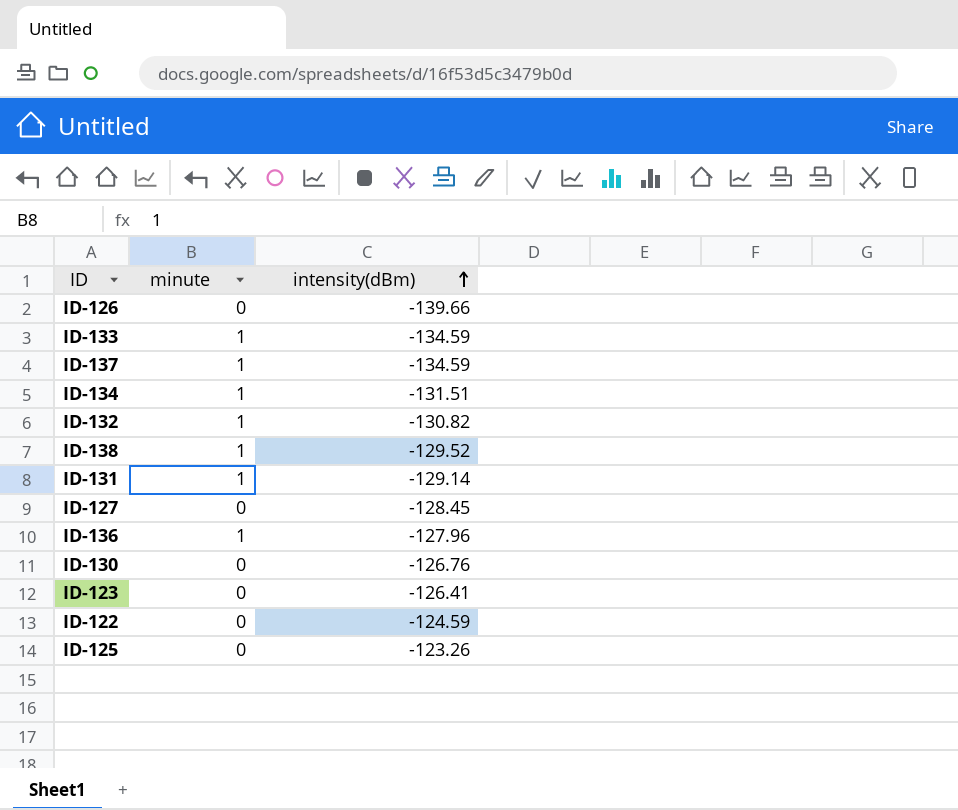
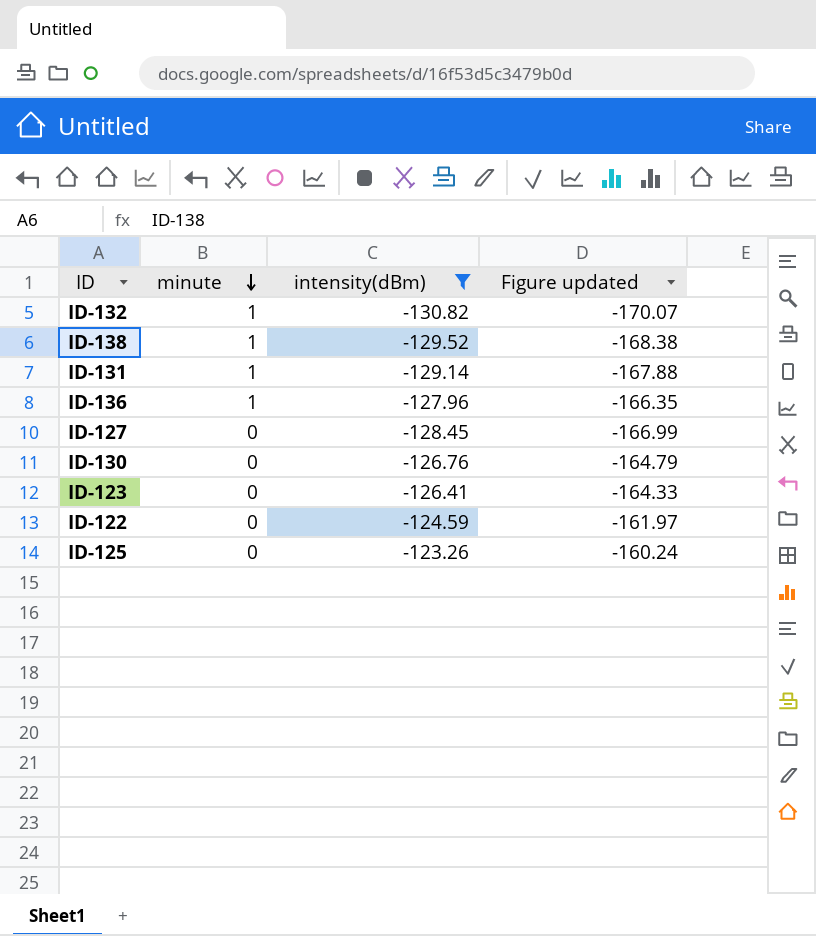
filter: none -> intensity(dBm) >= -130.82
row order: intensity(dBm) ascending -> minute descending
column Figure updated | formula: none -> [intensity(dBm)] * 1.3

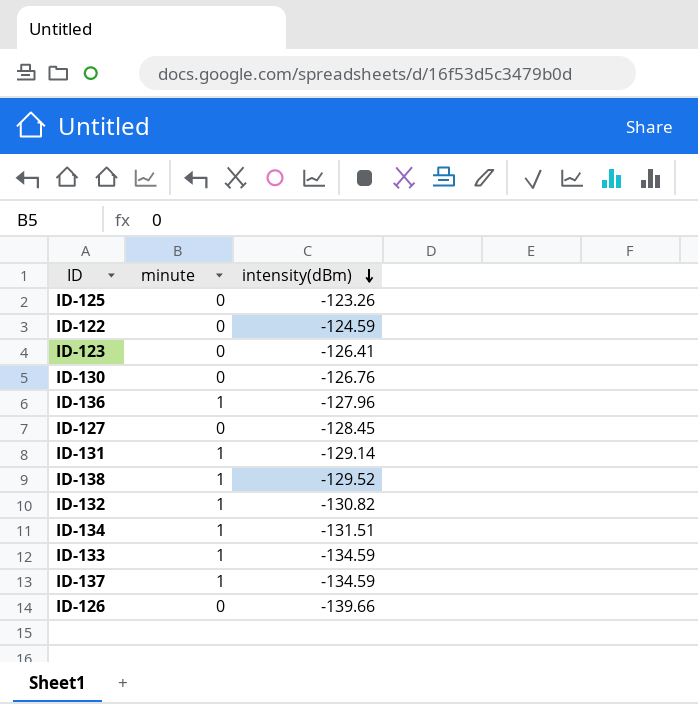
filter: intensity(dBm) >= -130.82 -> none
row order: minute descending -> intensity(dBm) descending
column Figure updated | formula: [intensity(dBm)] * 1.3 -> none

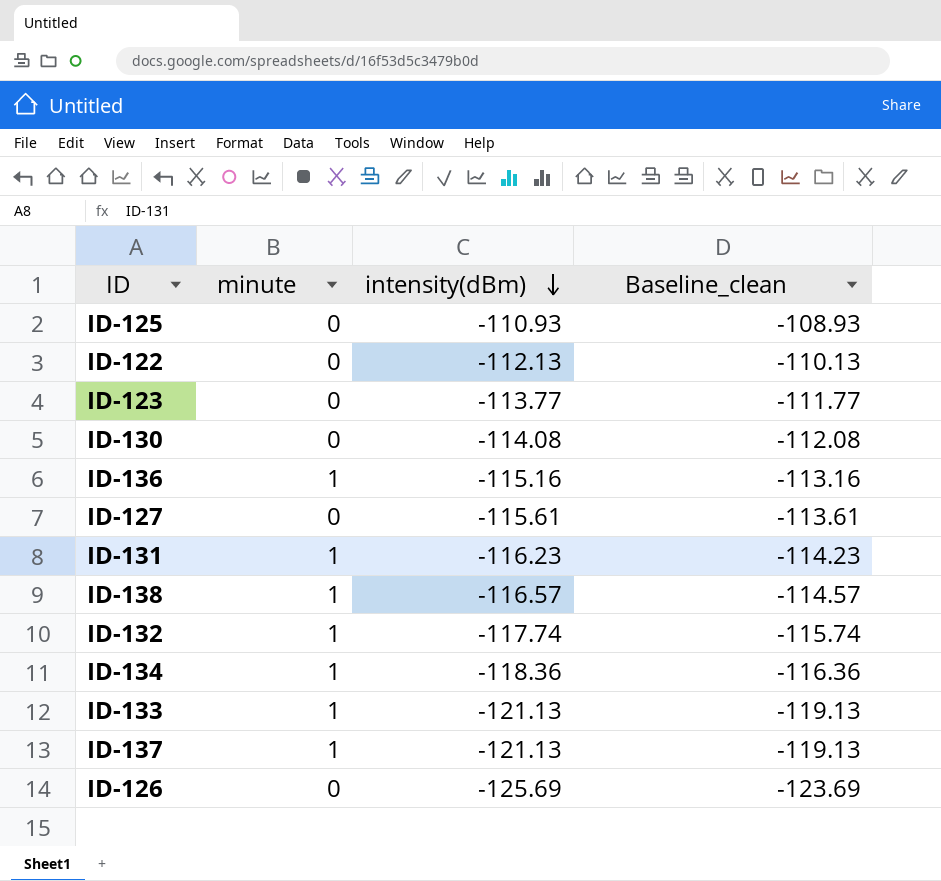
column Baseline_clean | formula: none -> [intensity(dBm)] + 2
ID-125 | intensity(dBm): -123.26 -> -110.93
ID-122 | intensity(dBm): -124.59 -> -112.13
ID-123 | intensity(dBm): -126.41 -> -113.77
ID-130 | intensity(dBm): -126.76 -> -114.08
ID-136 | intensity(dBm): -127.96 -> -115.16
ID-127 | intensity(dBm): -128.45 -> -115.61
ID-131 | intensity(dBm): -129.14 -> -116.23
ID-138 | intensity(dBm): -129.52 -> -116.57
ID-132 | intensity(dBm): -130.82 -> -117.74
ID-134 | intensity(dBm): -131.51 -> -118.36
ID-133 | intensity(dBm): -134.59 -> -121.13
ID-137 | intensity(dBm): -134.59 -> -121.13
ID-126 | intensity(dBm): -139.66 -> -125.69

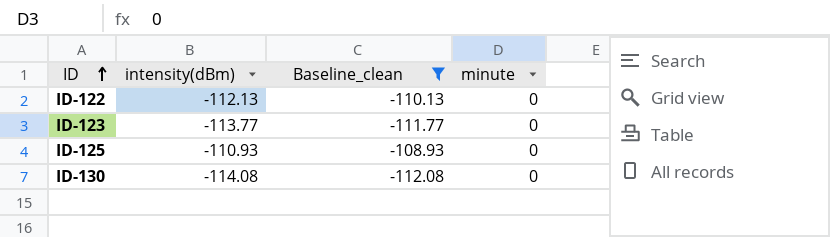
filter: none -> Baseline_clean >= -112.08
row order: intensity(dBm) descending -> ID ascending
column minute | position: 2 -> 4

